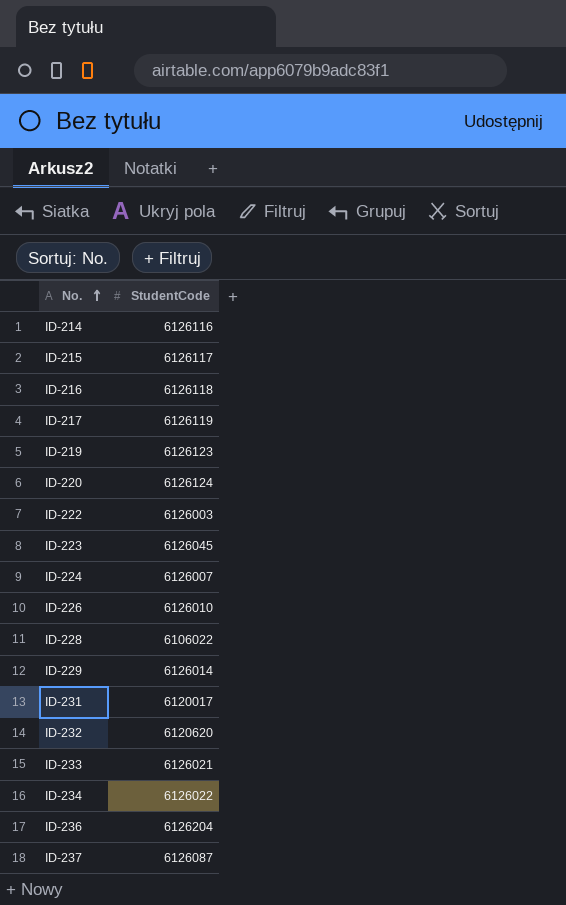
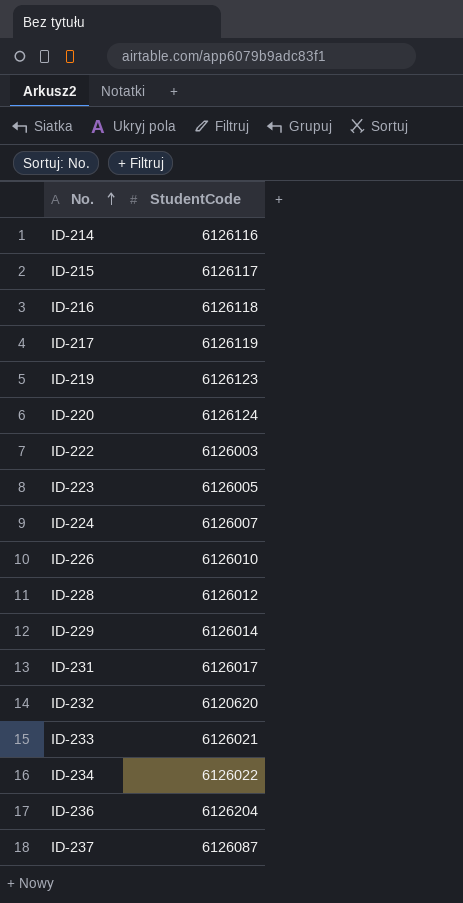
ID-223 | StudentCode: 6126045 -> 6126005
ID-228 | StudentCode: 6106022 -> 6126012
ID-231 | StudentCode: 6120017 -> 6126017

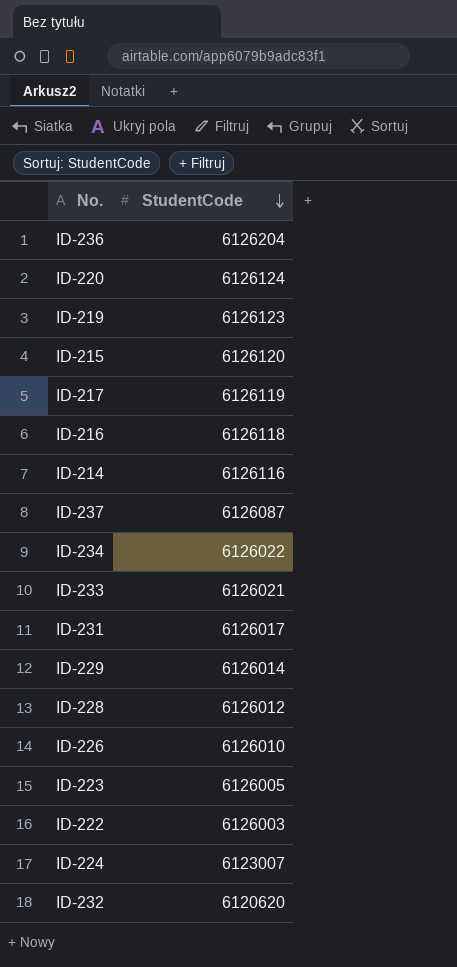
row order: No. ascending -> StudentCode descending
ID-215 | StudentCode: 6126117 -> 6126120
ID-224 | StudentCode: 6126007 -> 6123007

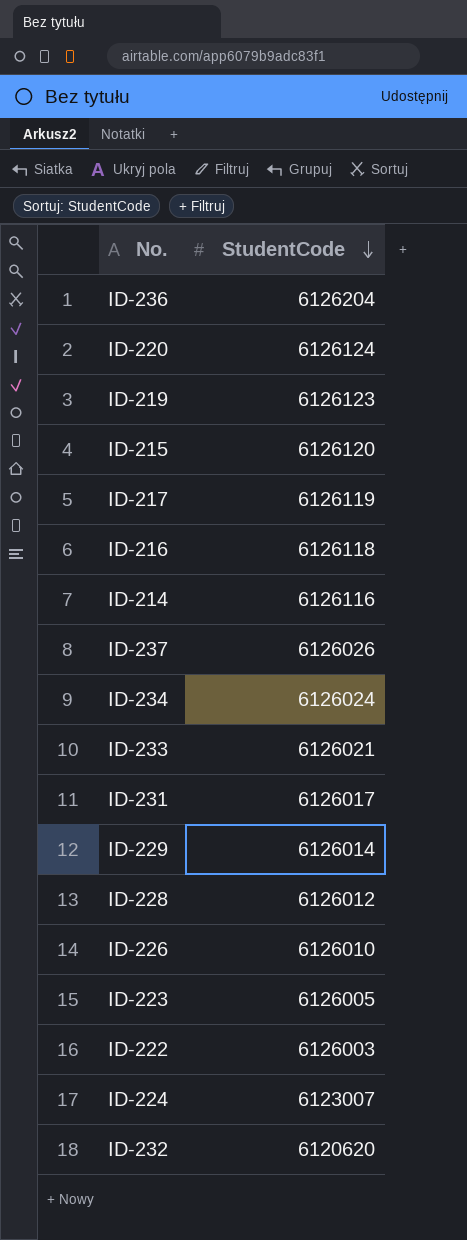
ID-237 | StudentCode: 6126087 -> 6126026
ID-234 | StudentCode: 6126022 -> 6126024

